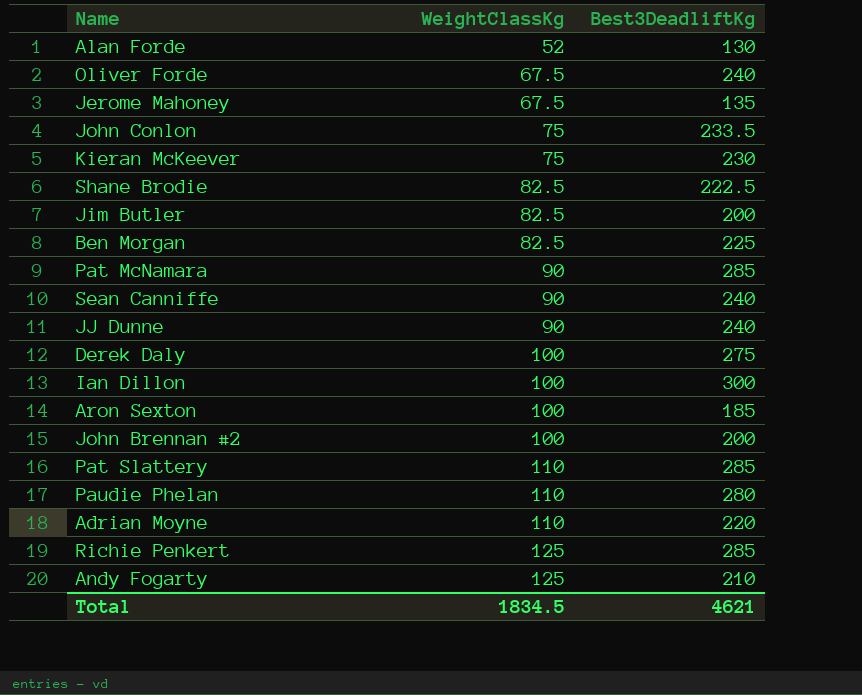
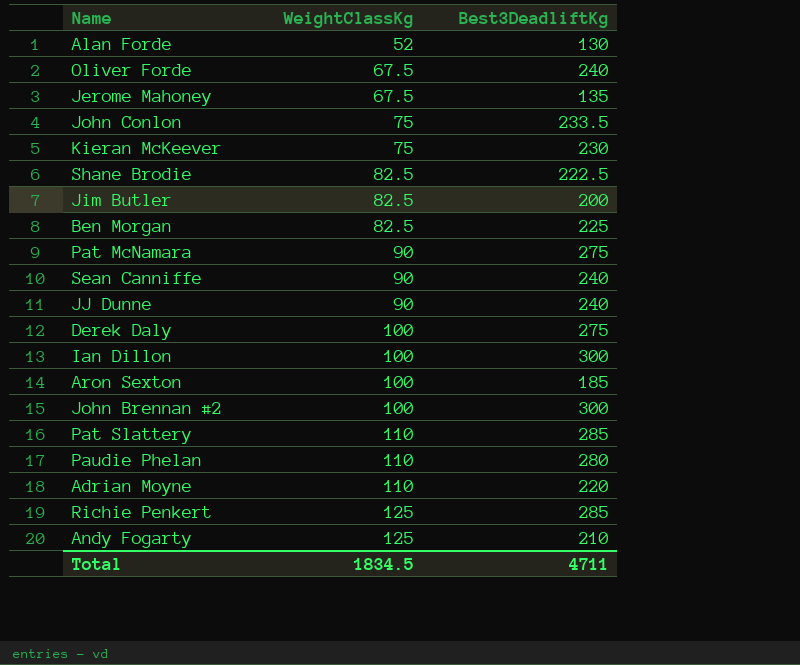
Pat McNamara | Best3DeadliftKg: 285 -> 275
John Brennan #2 | Best3DeadliftKg: 200 -> 300
Total | Best3DeadliftKg: 4621 -> 4711

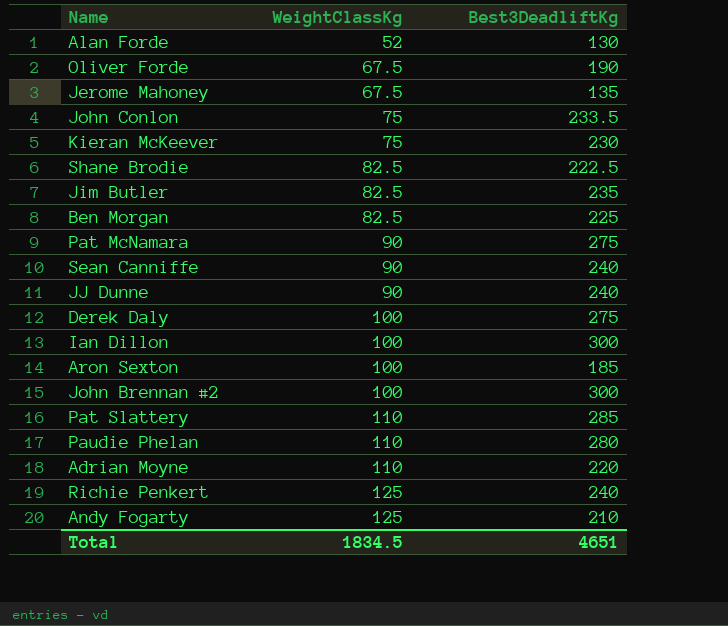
Oliver Forde | Best3DeadliftKg: 240 -> 190
Jim Butler | Best3DeadliftKg: 200 -> 235
Richie Penkert | Best3DeadliftKg: 285 -> 240
Total | Best3DeadliftKg: 4711 -> 4651

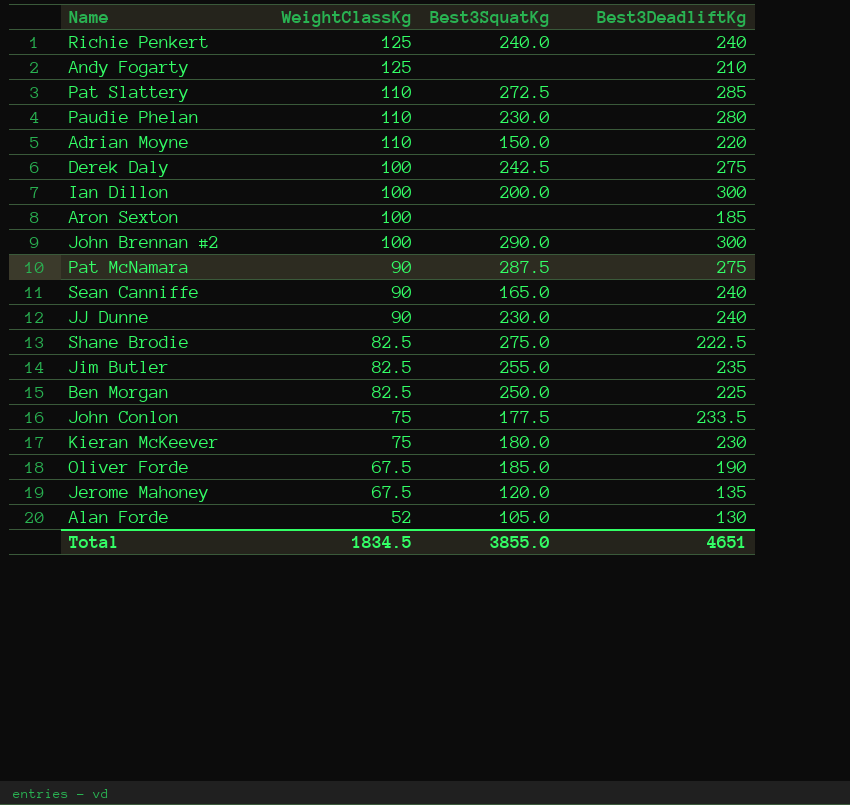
row order: WeightClassKg ascending -> WeightClassKg descending
column Best3SquatKg | position: none -> 3

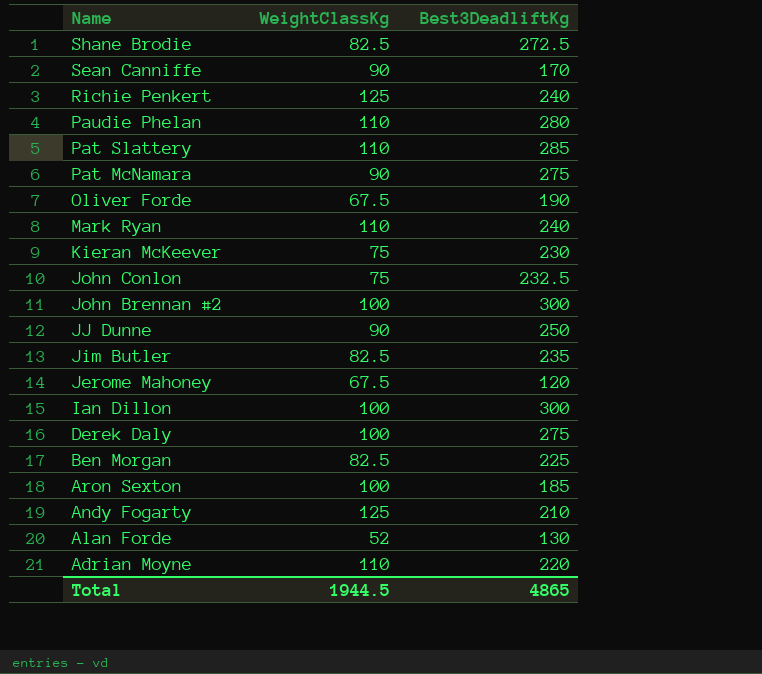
row order: WeightClassKg descending -> Name descending
column Best3SquatKg | position: 3 -> none
Shane Brodie | Best3DeadliftKg: 222.5 -> 272.5
Sean Canniffe | Best3DeadliftKg: 240 -> 170
row Mark Ryan: none -> 110 | 240
John Conlon | Best3DeadliftKg: 233.5 -> 232.5
JJ Dunne | Best3DeadliftKg: 240 -> 250
Jerome Mahoney | Best3DeadliftKg: 135 -> 120
Total | WeightClassKg: 1834.5 -> 1944.5
Total | Best3DeadliftKg: 4651 -> 4865

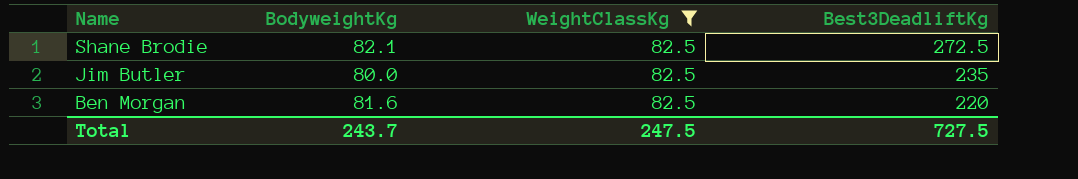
filter: none -> WeightClassKg = 82.5
column BodyweightKg | position: none -> 2
Ben Morgan | Best3DeadliftKg: 225 -> 220
Total | WeightClassKg: 1944.5 -> 247.5
Total | Best3DeadliftKg: 4865 -> 727.5

